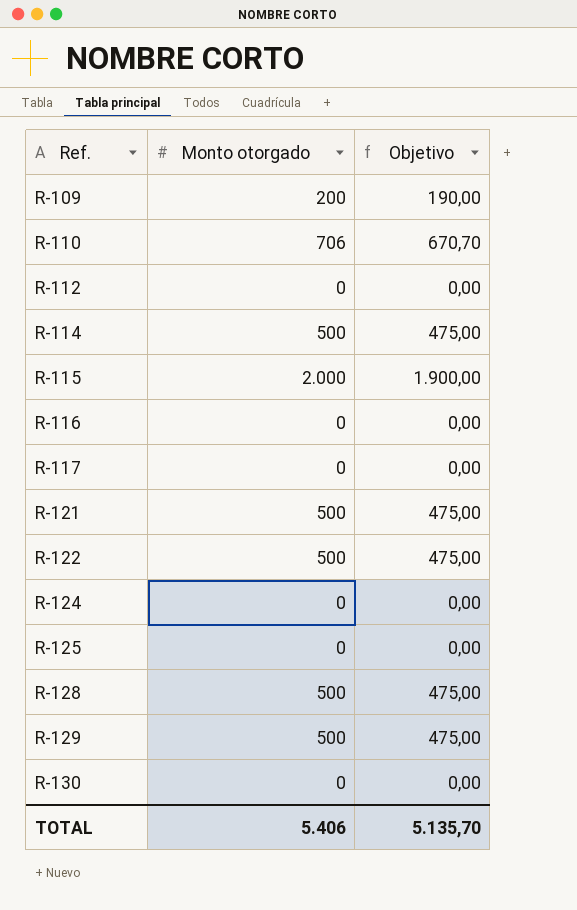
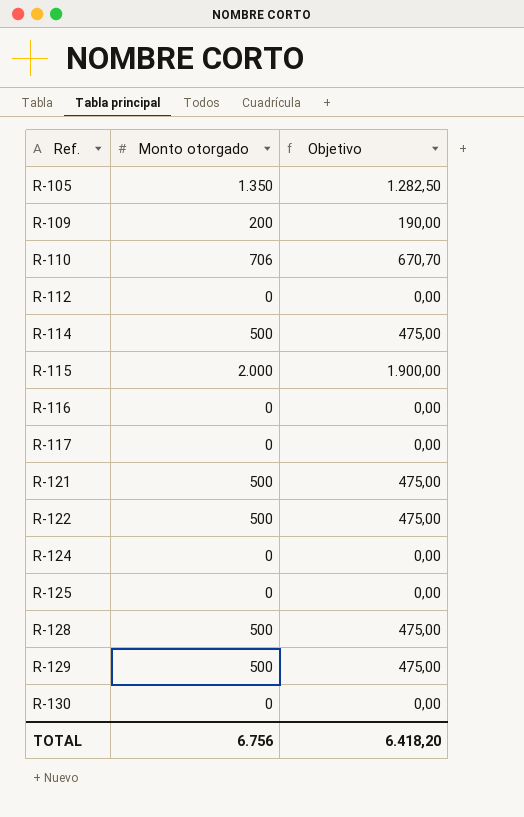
row R-105: none -> 1.350 | 1.282,50
TOTAL | Monto otorgado: 5.406 -> 6.756
TOTAL | Objetivo: 5.135,70 -> 6.418,20

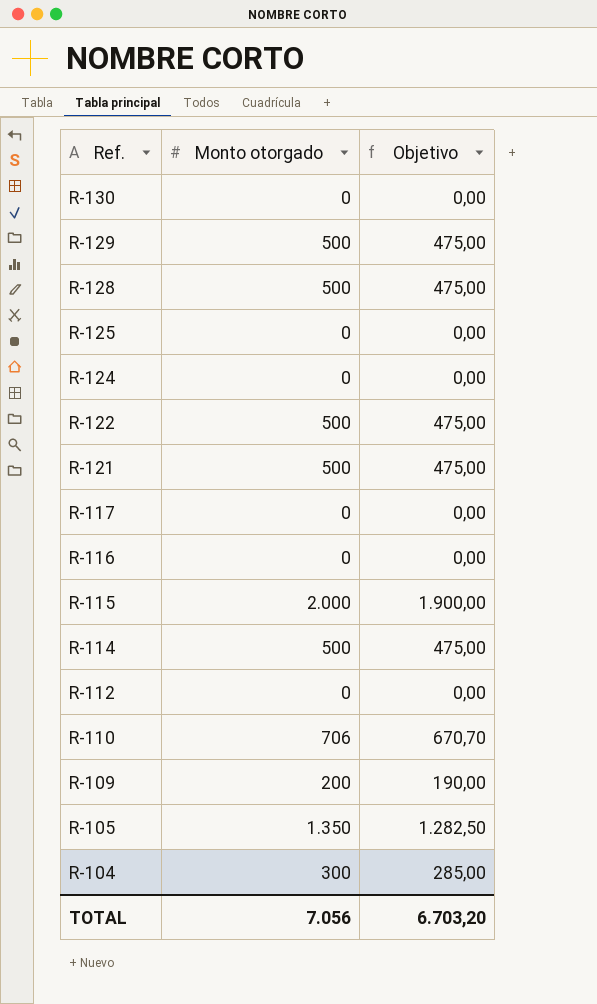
row order: Ref. ascending -> Ref. descending
row R-104: none -> 300 | 285,00
TOTAL | Monto otorgado: 6.756 -> 7.056
TOTAL | Objetivo: 6.418,20 -> 6.703,20

